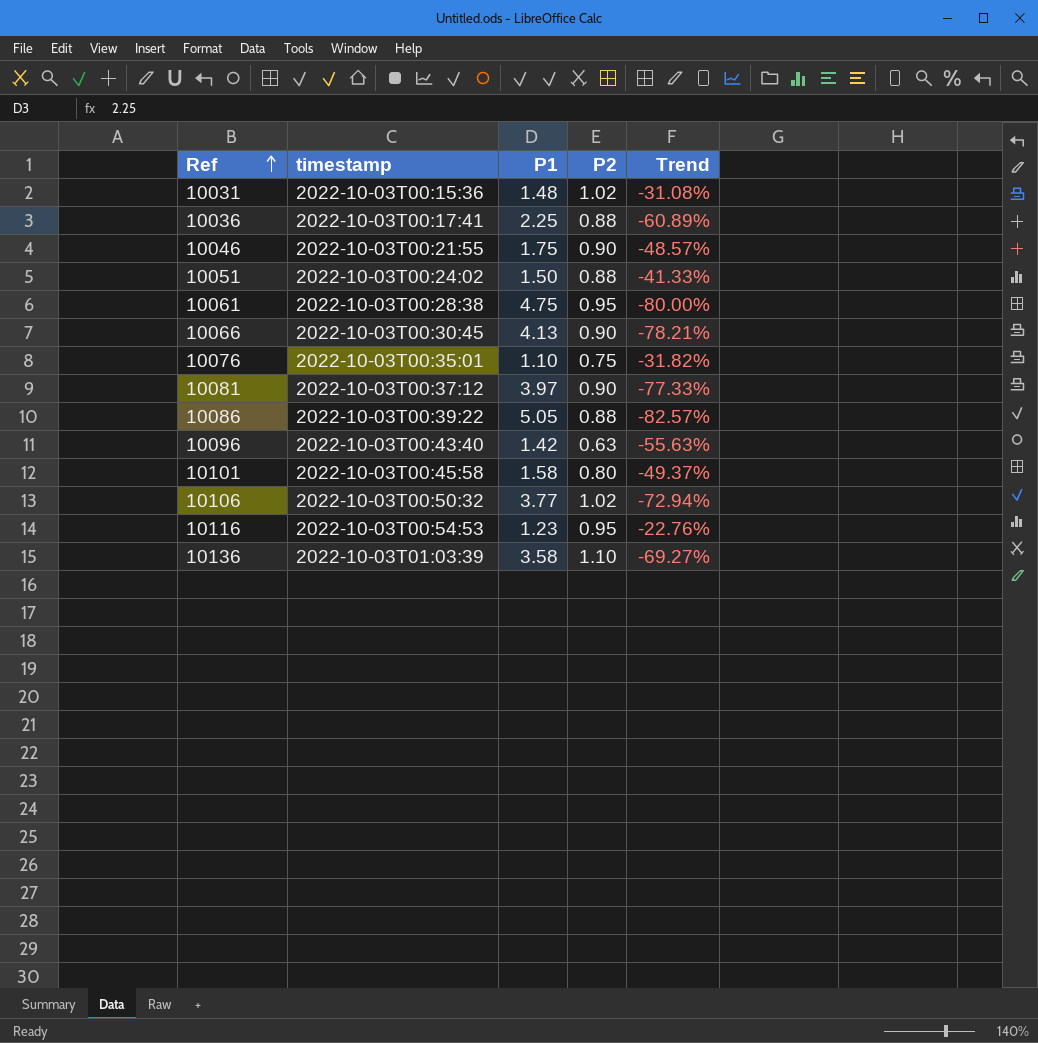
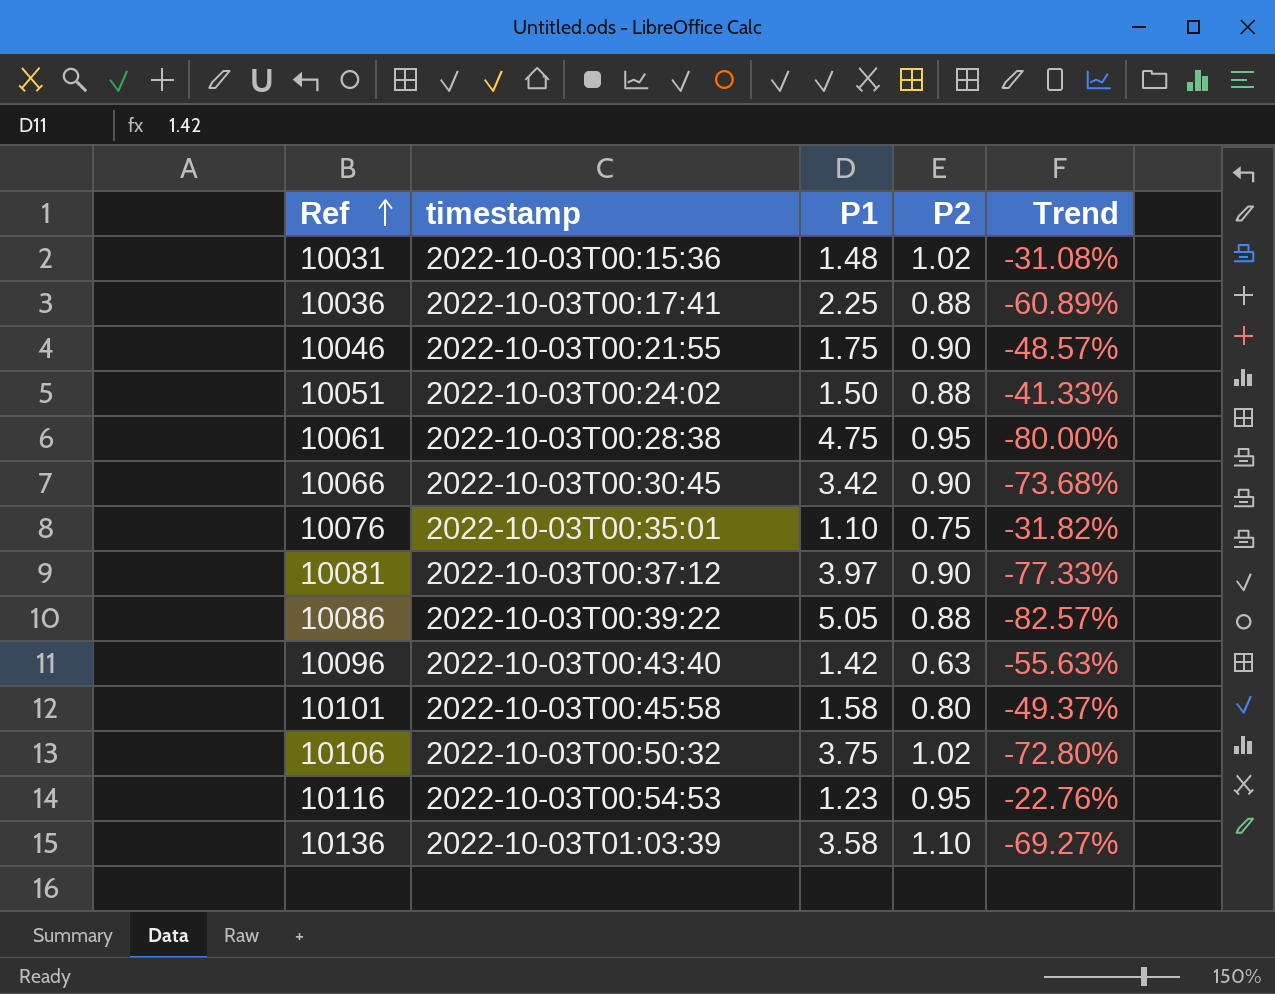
10066 | P1: 4.13 -> 3.42
10066 | Trend: -78.21% -> -73.68%
10106 | P1: 3.77 -> 3.75
10106 | Trend: -72.94% -> -72.80%

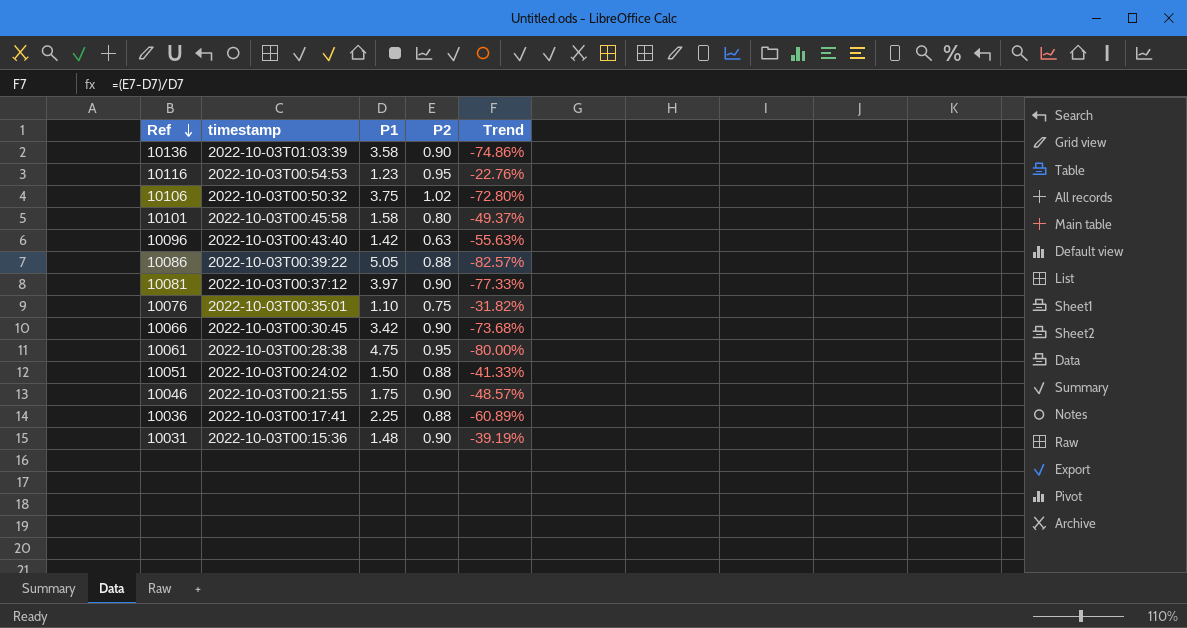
row order: Ref ascending -> Ref descending
10136 | P2: 1.10 -> 0.90
10136 | Trend: -69.27% -> -74.86%
10031 | P2: 1.02 -> 0.90
10031 | Trend: -31.08% -> -39.19%

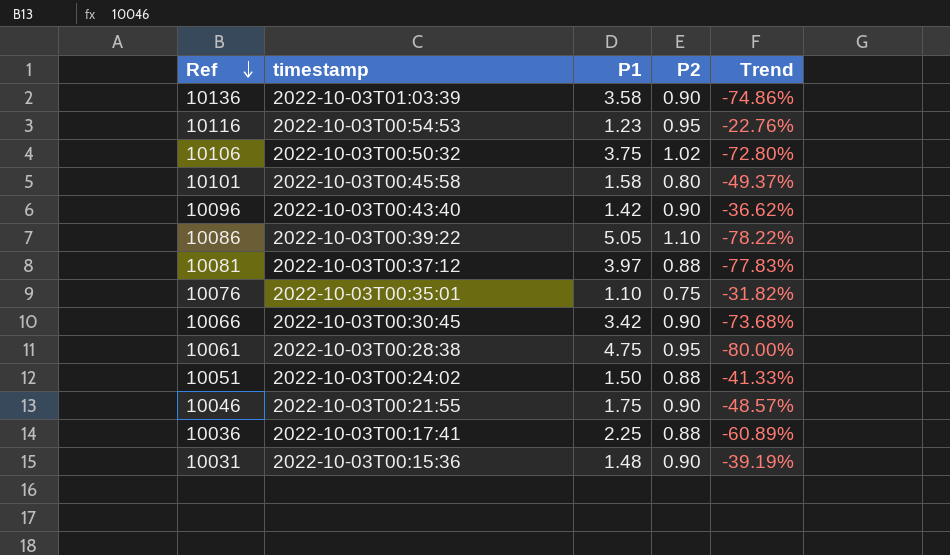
10096 | P2: 0.63 -> 0.90
10096 | Trend: -55.63% -> -36.62%
10086 | P2: 0.88 -> 1.10
10086 | Trend: -82.57% -> -78.22%
10081 | P2: 0.90 -> 0.88
10081 | Trend: -77.33% -> -77.83%

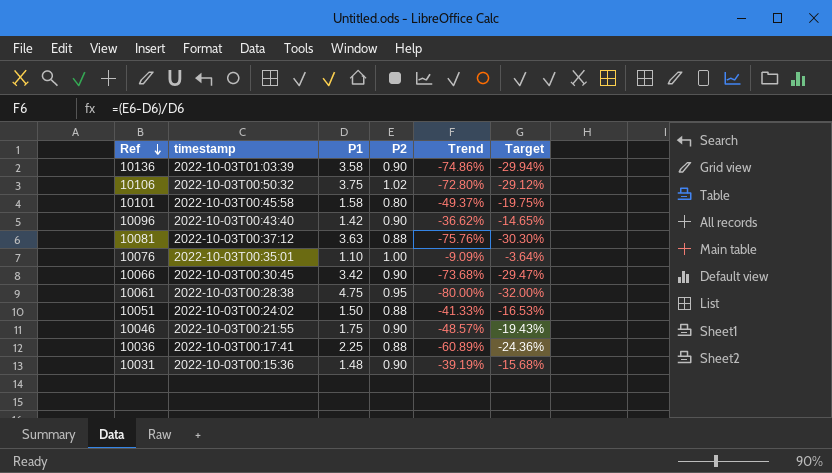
column Target | formula: none -> [Trend] * 0.4
row 10116: 2022-10-03T00:54:53 | 1.23 | 0.95 | -22.76% -> none
row 10086: 2022-10-03T00:39:22 | 5.05 | 1.10 | -78.22% -> none
10081 | P1: 3.97 -> 3.63
10081 | Trend: -77.83% -> -75.76%
10076 | P2: 0.75 -> 1.00
10076 | Trend: -31.82% -> -9.09%

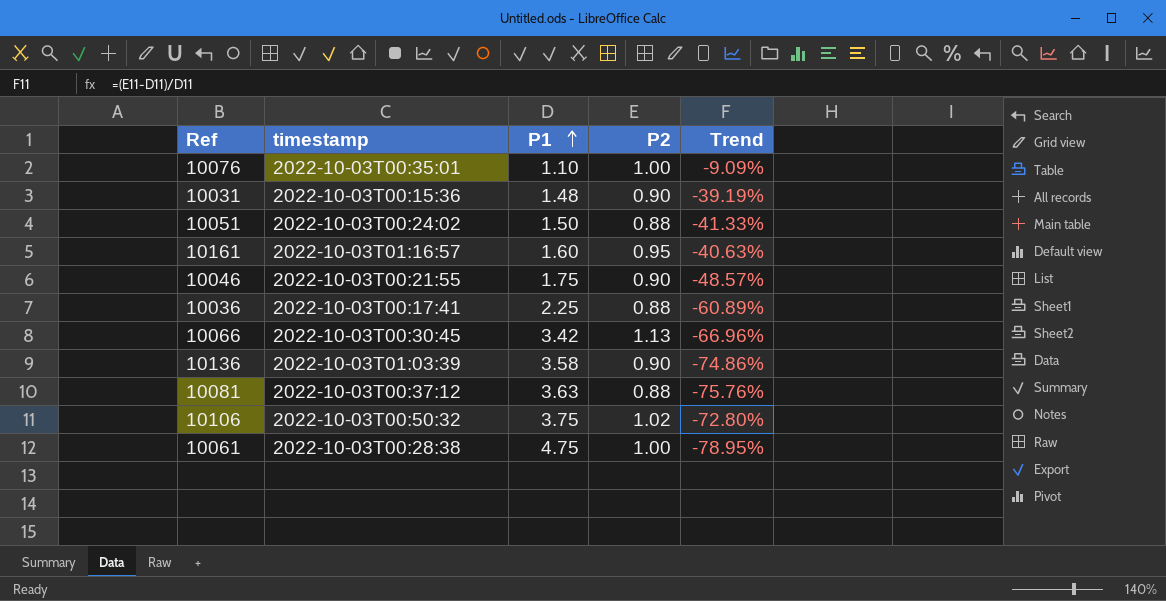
row order: Ref descending -> P1 ascending
column Target | formula: [Trend] * 0.4 -> none
row 10101: 2022-10-03T00:45:58 | 1.58 | 0.80 | -49.37% | -19.75% -> none
row 10096: 2022-10-03T00:43:40 | 1.42 | 0.90 | -36.62% | -14.65% -> none
row 10161: none -> 2022-10-03T01:16:57 | 1.60 | 0.95 | -40.63%
10066 | P2: 0.90 -> 1.13
10066 | Trend: -73.68% -> -66.96%
10061 | P2: 0.95 -> 1.00
10061 | Trend: -80.00% -> -78.95%

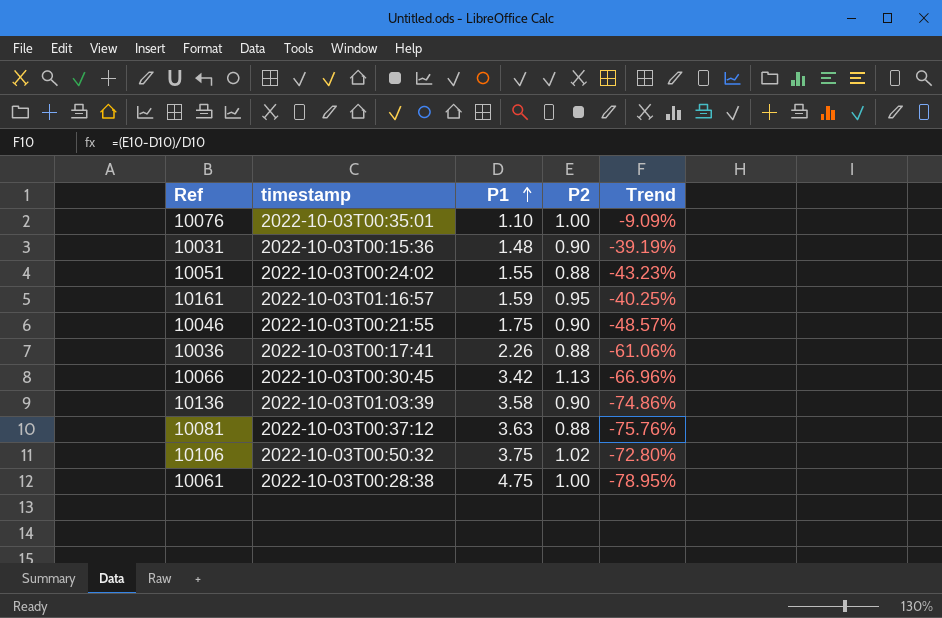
10051 | P1: 1.50 -> 1.55
10051 | Trend: -41.33% -> -43.23%
10161 | P1: 1.60 -> 1.59
10161 | Trend: -40.63% -> -40.25%
10036 | P1: 2.25 -> 2.26
10036 | Trend: -60.89% -> -61.06%

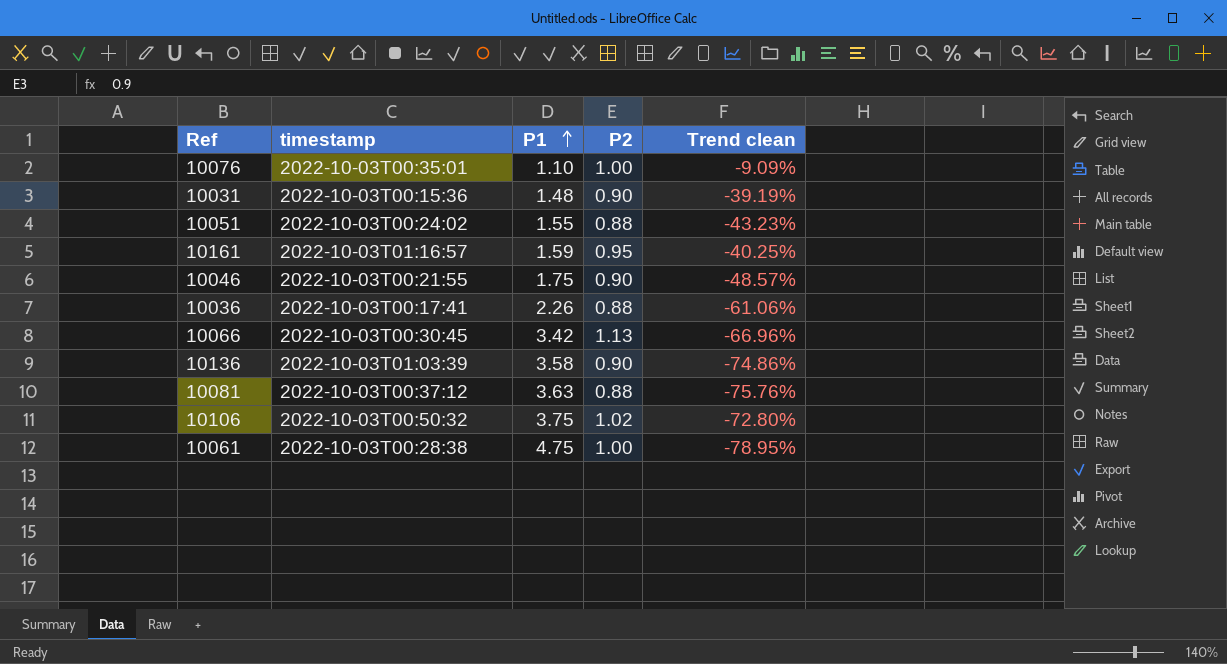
column name: Trend -> Trend clean

